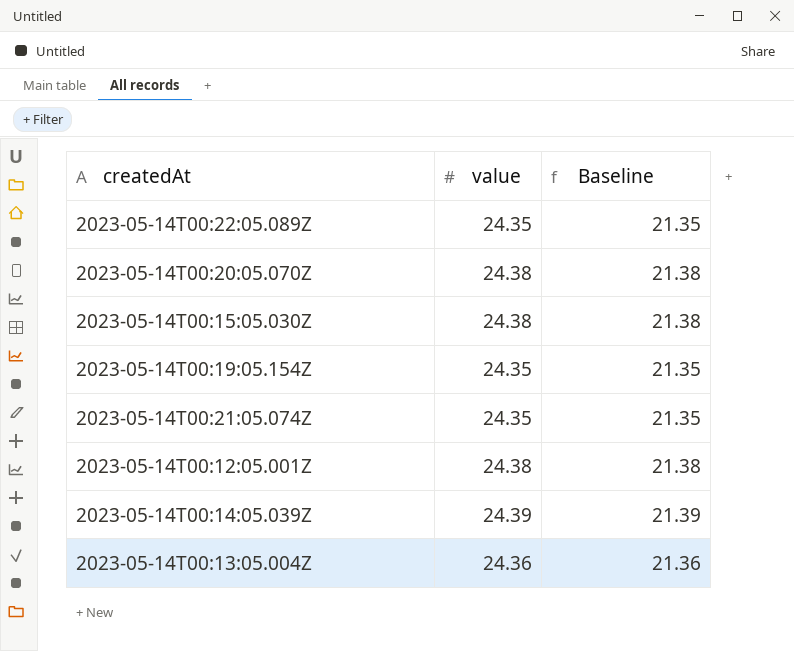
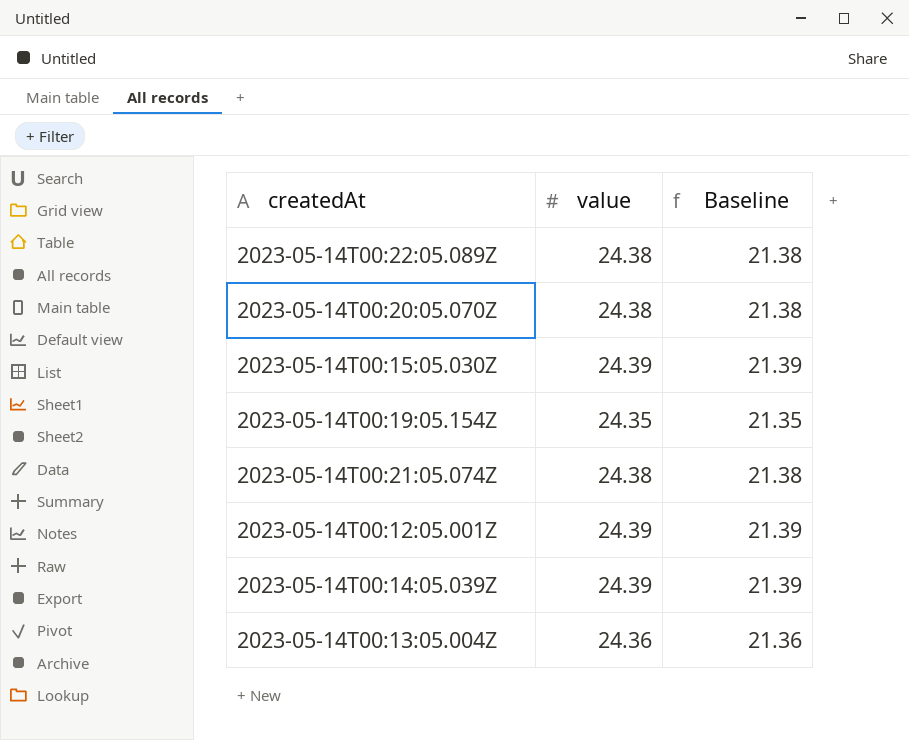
2023-05-14T00:22:05.089Z | value: 24.35 -> 24.38
2023-05-14T00:22:05.089Z | Baseline: 21.35 -> 21.38
2023-05-14T00:15:05.030Z | value: 24.38 -> 24.39
2023-05-14T00:15:05.030Z | Baseline: 21.38 -> 21.39
2023-05-14T00:21:05.074Z | value: 24.35 -> 24.38
2023-05-14T00:21:05.074Z | Baseline: 21.35 -> 21.38
2023-05-14T00:12:05.001Z | value: 24.38 -> 24.39
2023-05-14T00:12:05.001Z | Baseline: 21.38 -> 21.39

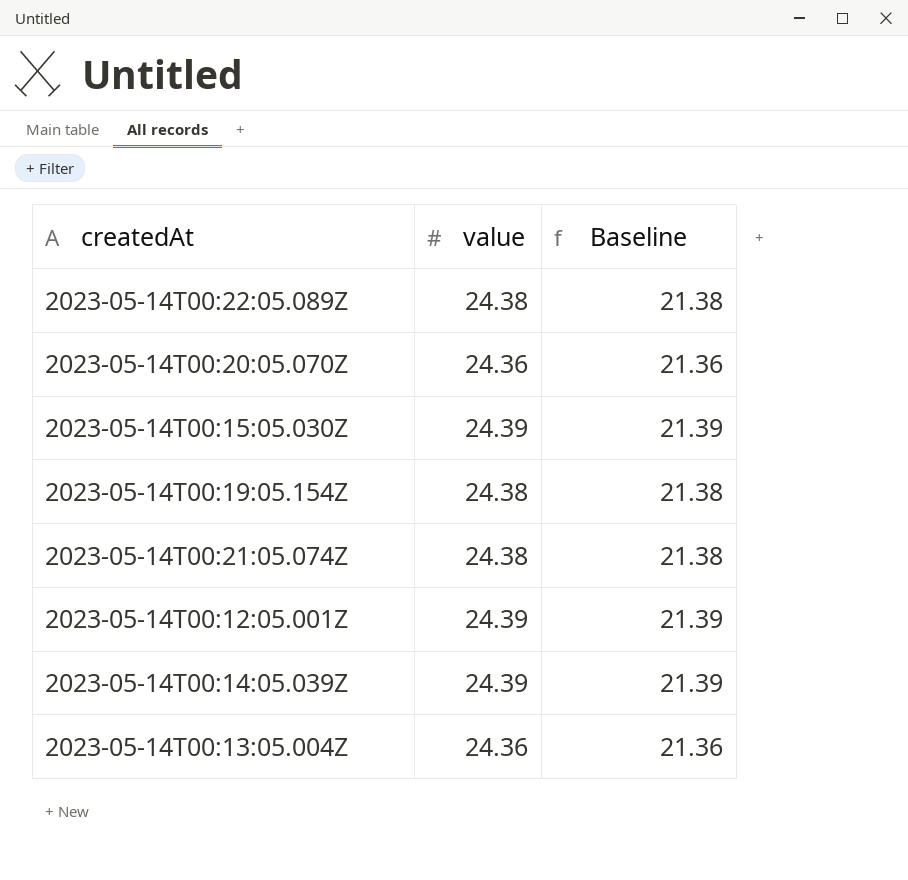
2023-05-14T00:20:05.070Z | value: 24.38 -> 24.36
2023-05-14T00:20:05.070Z | Baseline: 21.38 -> 21.36
2023-05-14T00:19:05.154Z | value: 24.35 -> 24.38
2023-05-14T00:19:05.154Z | Baseline: 21.35 -> 21.38

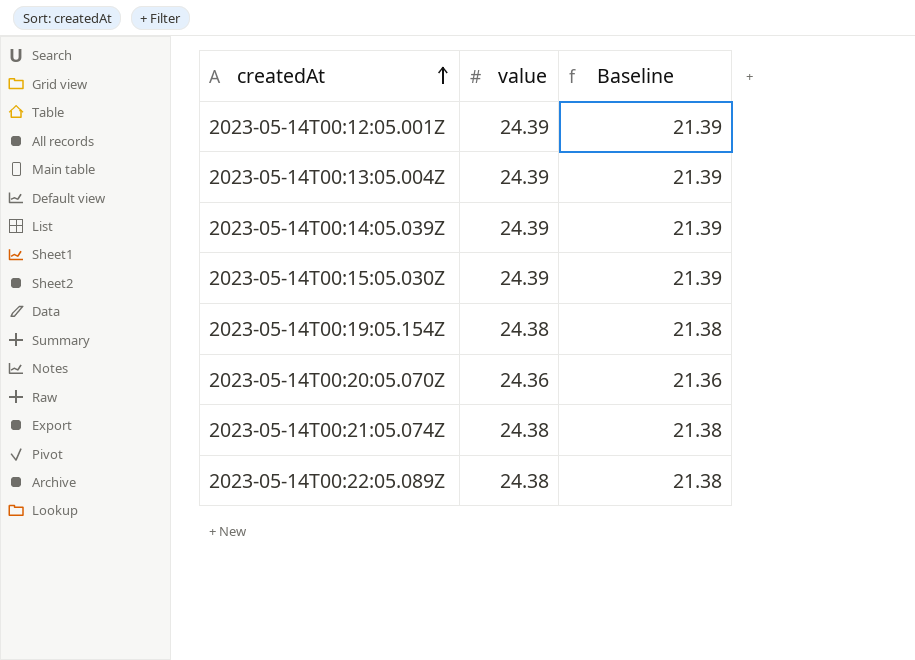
row order: none -> createdAt ascending
2023-05-14T00:13:05.004Z | value: 24.36 -> 24.39
2023-05-14T00:13:05.004Z | Baseline: 21.36 -> 21.39

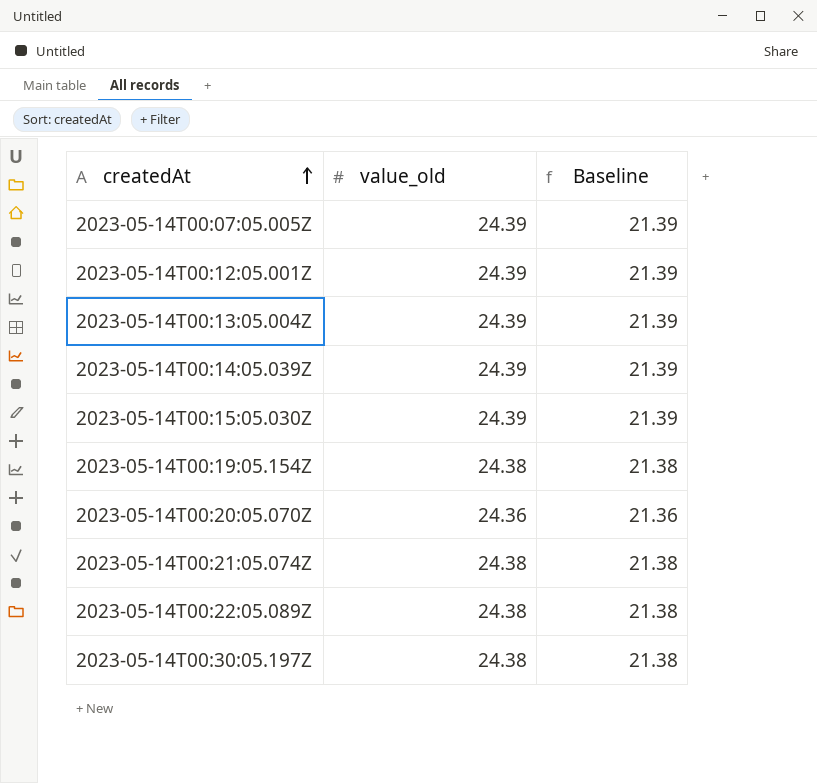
column name: value -> value_old
row 2023-05-14T00:07:05.005Z: none -> 24.39 | 21.39
row 2023-05-14T00:30:05.197Z: none -> 24.38 | 21.38

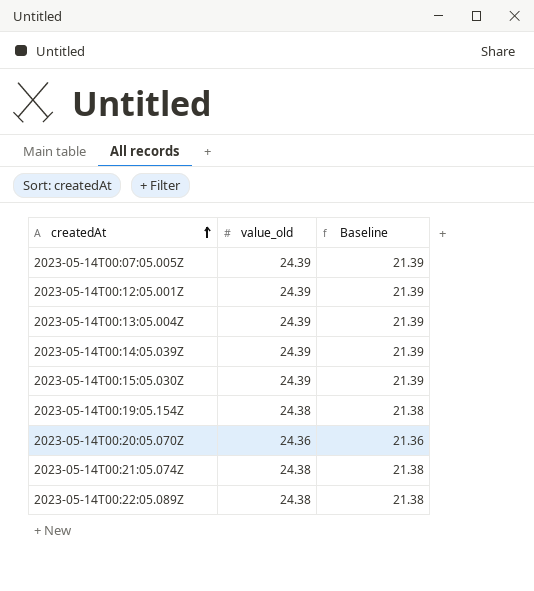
row 2023-05-14T00:30:05.197Z: 24.38 | 21.38 -> none

